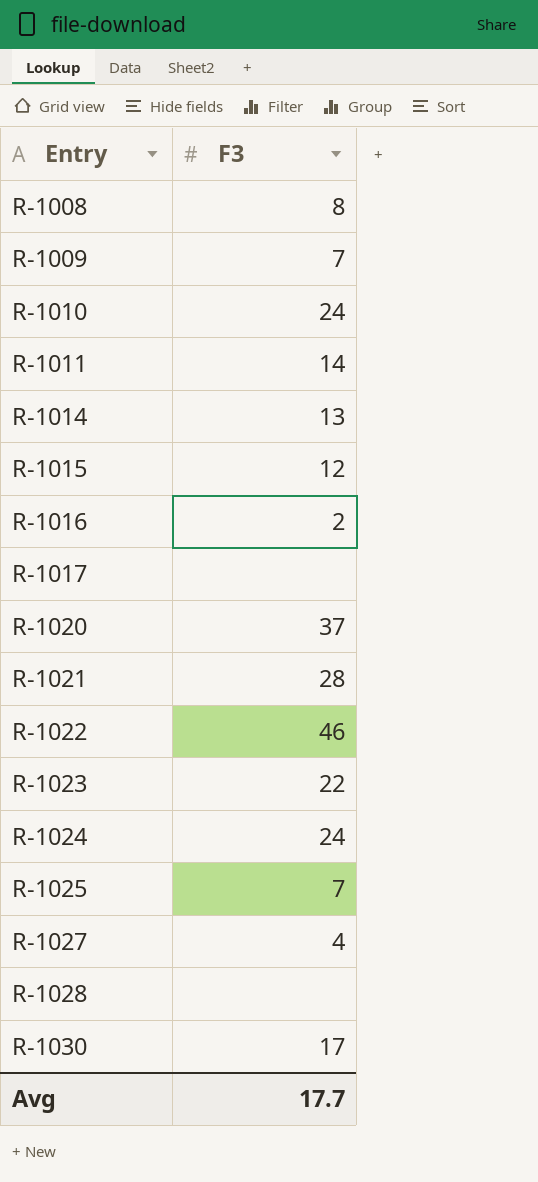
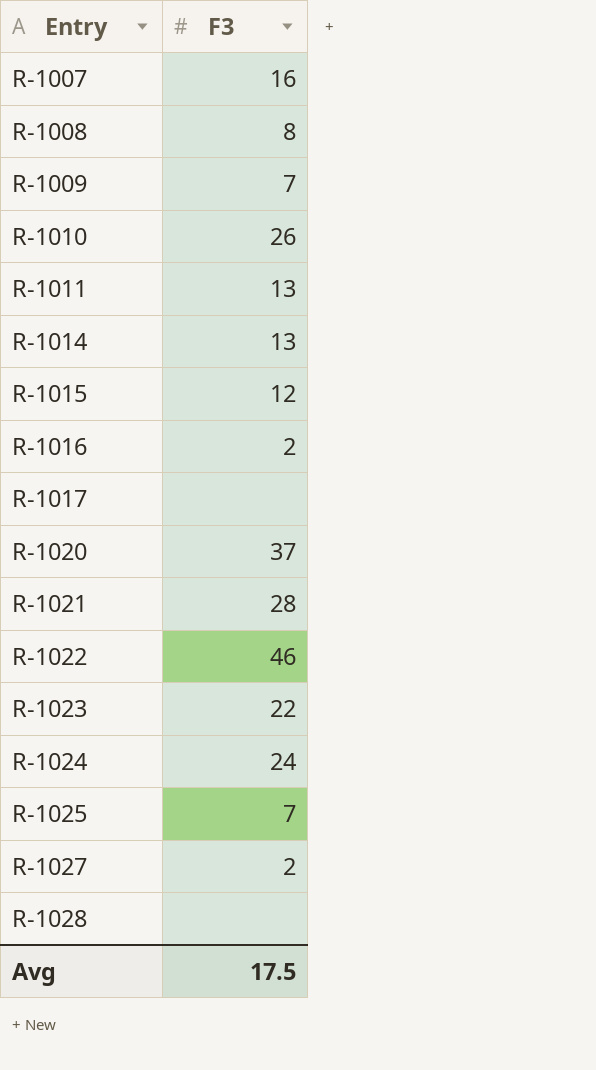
row R-1030: 17 -> none
row R-1007: none -> 16
R-1010 | F3: 24 -> 26
R-1011 | F3: 14 -> 13
R-1027 | F3: 4 -> 2
Avg | F3: 17.7 -> 17.5

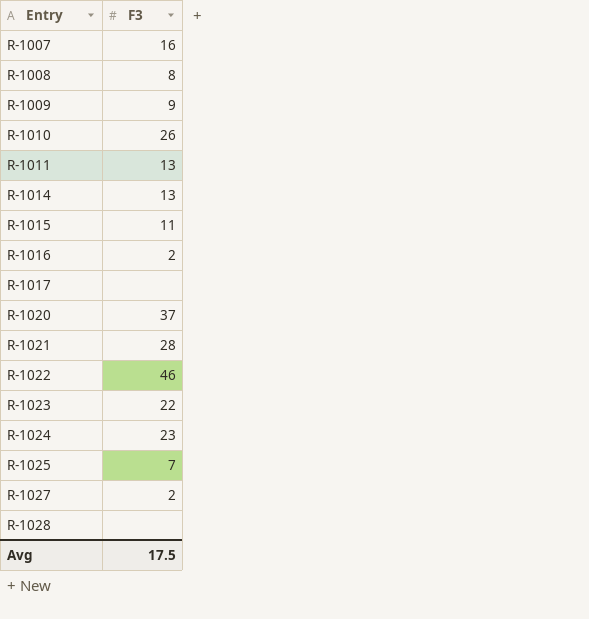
R-1009 | F3: 7 -> 9
R-1015 | F3: 12 -> 11
R-1024 | F3: 24 -> 23

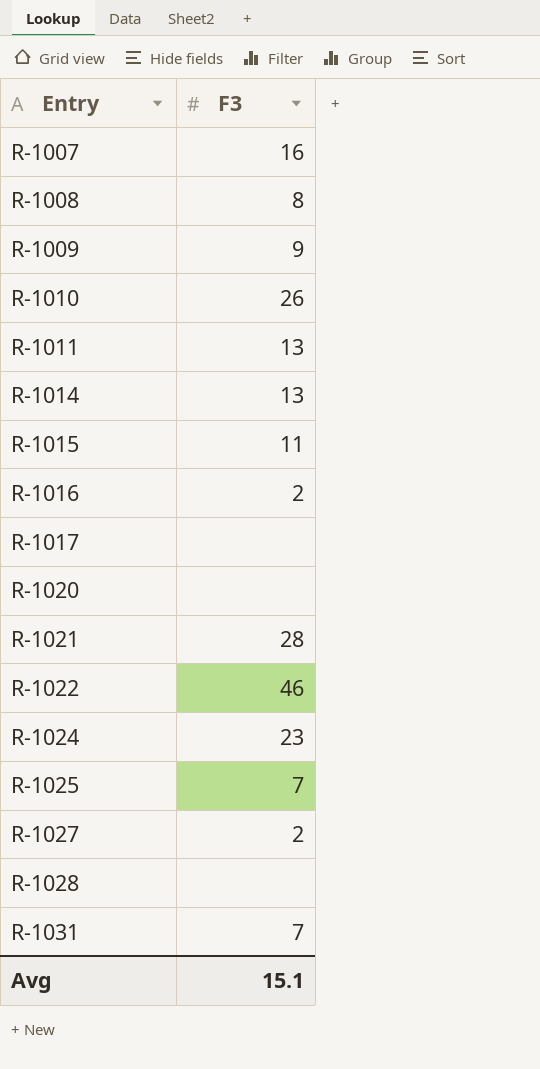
row R-1023: 22 -> none
R-1020 | F3: 37 -> none
row R-1031: none -> 7
Avg | F3: 17.5 -> 15.1

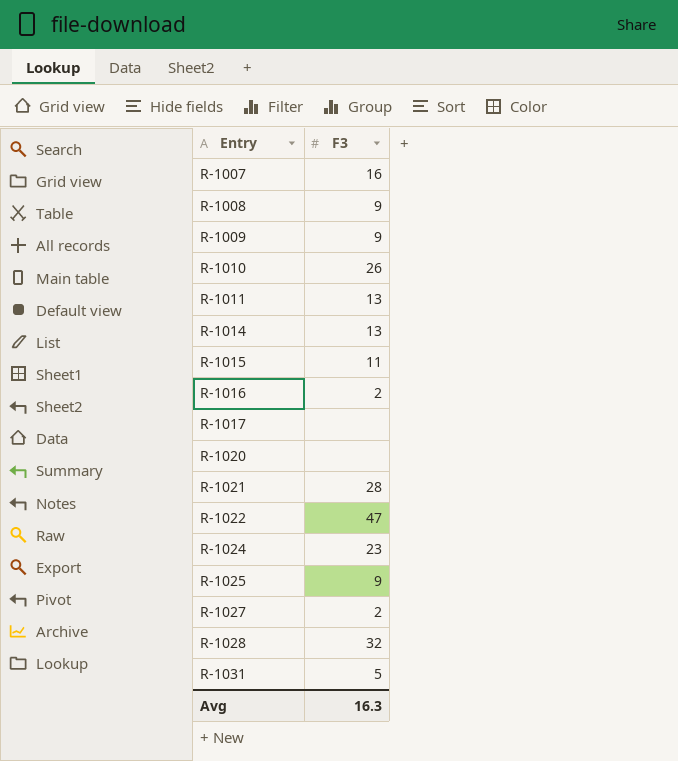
R-1008 | F3: 8 -> 9
R-1022 | F3: 46 -> 47
R-1025 | F3: 7 -> 9
R-1028 | F3: none -> 32
R-1031 | F3: 7 -> 5
Avg | F3: 15.1 -> 16.3

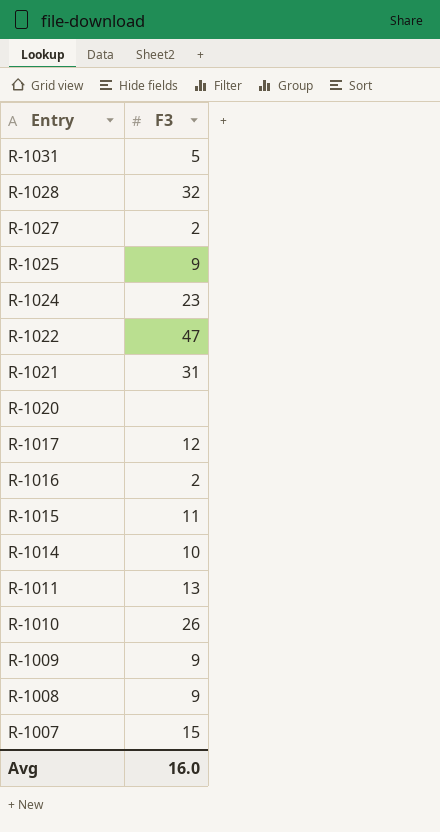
row order: Entry ascending -> Entry descending
R-1021 | F3: 28 -> 31
R-1017 | F3: none -> 12
R-1014 | F3: 13 -> 10
R-1007 | F3: 16 -> 15
Avg | F3: 16.3 -> 16.0

